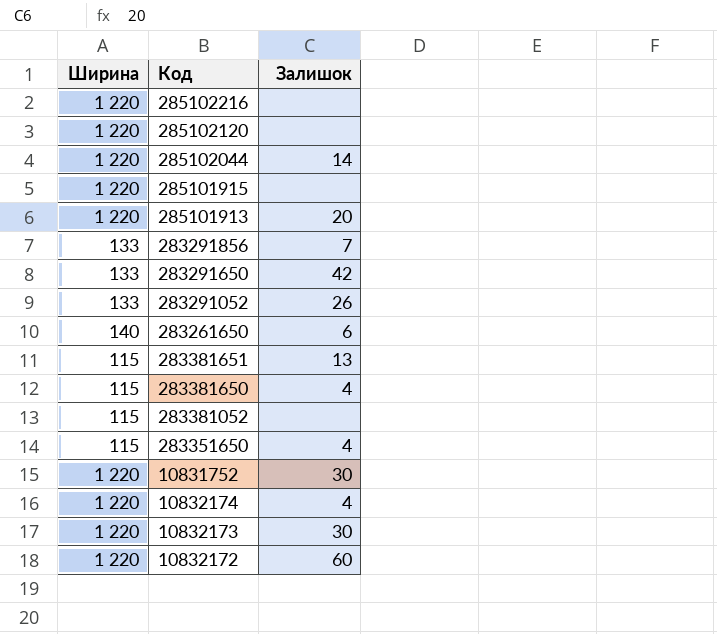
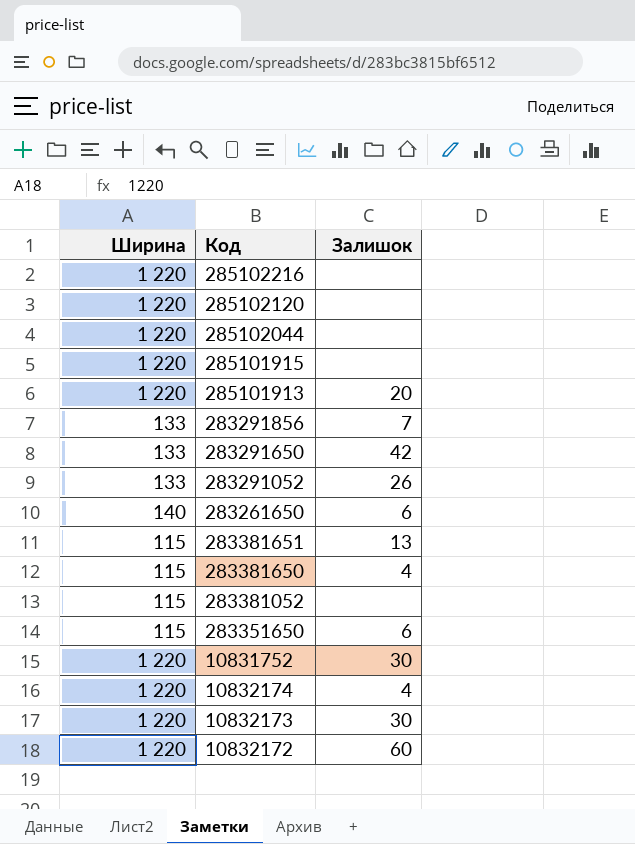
285102044 | Залишок: 14 -> none
283351650 | Залишок: 4 -> 6

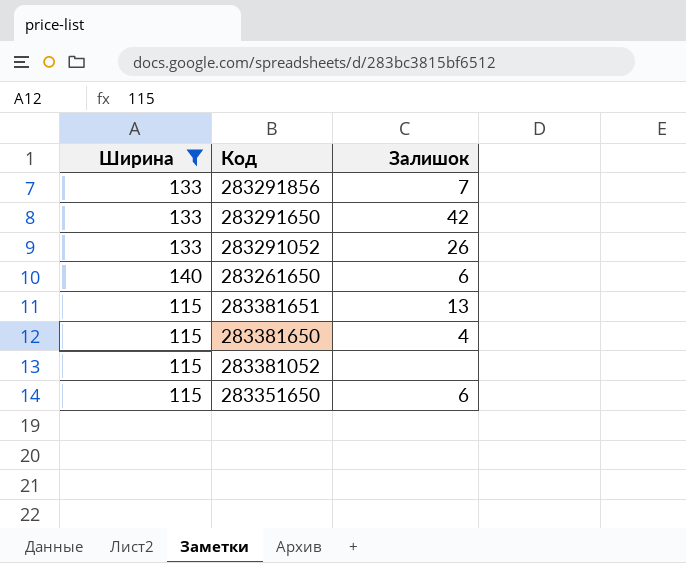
filter: none -> Ширина != 1 220

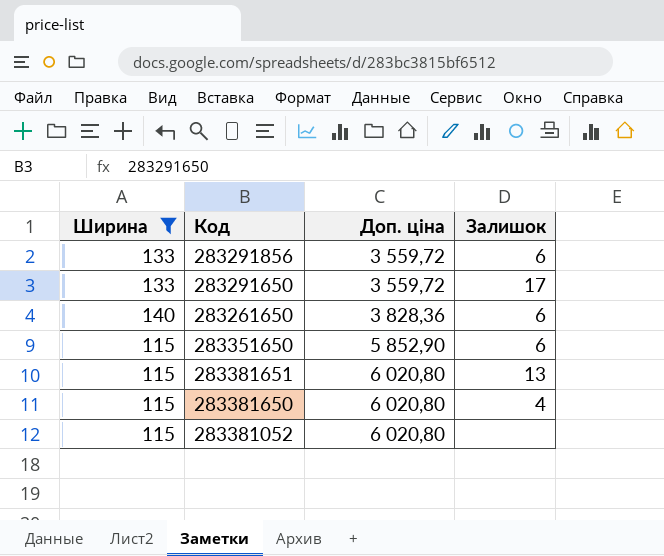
row order: none -> Доп. ціна ascending
column Доп. ціна | position: none -> 3
row 283291052: 133 | 26 -> none
283291856 | Залишок: 7 -> 6
283291650 | Залишок: 42 -> 17

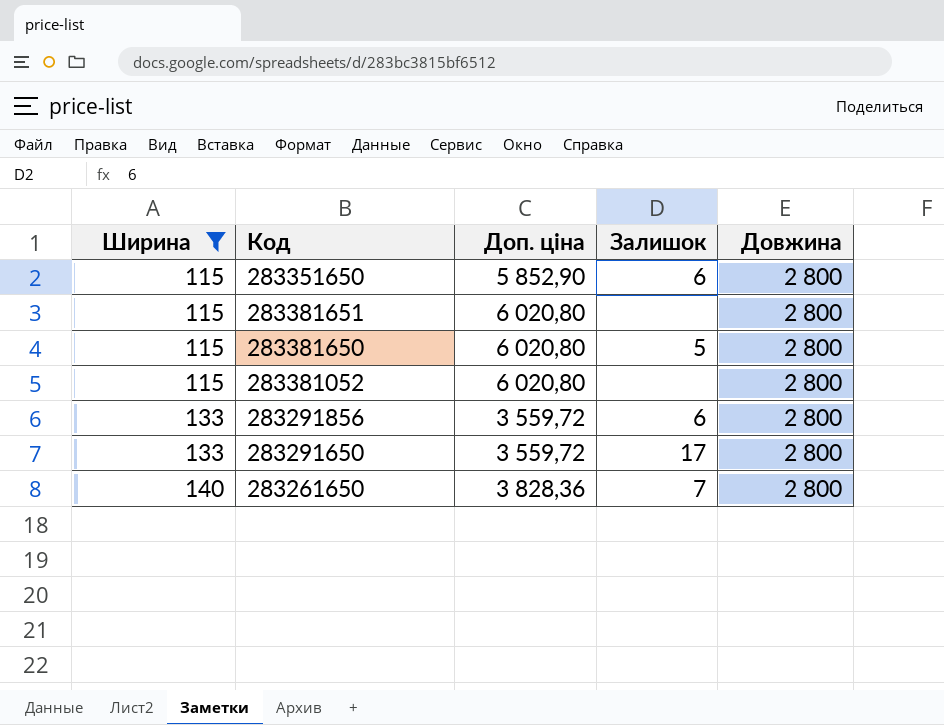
row order: Доп. ціна ascending -> Ширина ascending
column Довжина | position: none -> 5
283381651 | Залишок: 13 -> none
283381650 | Залишок: 4 -> 5
283261650 | Залишок: 6 -> 7

